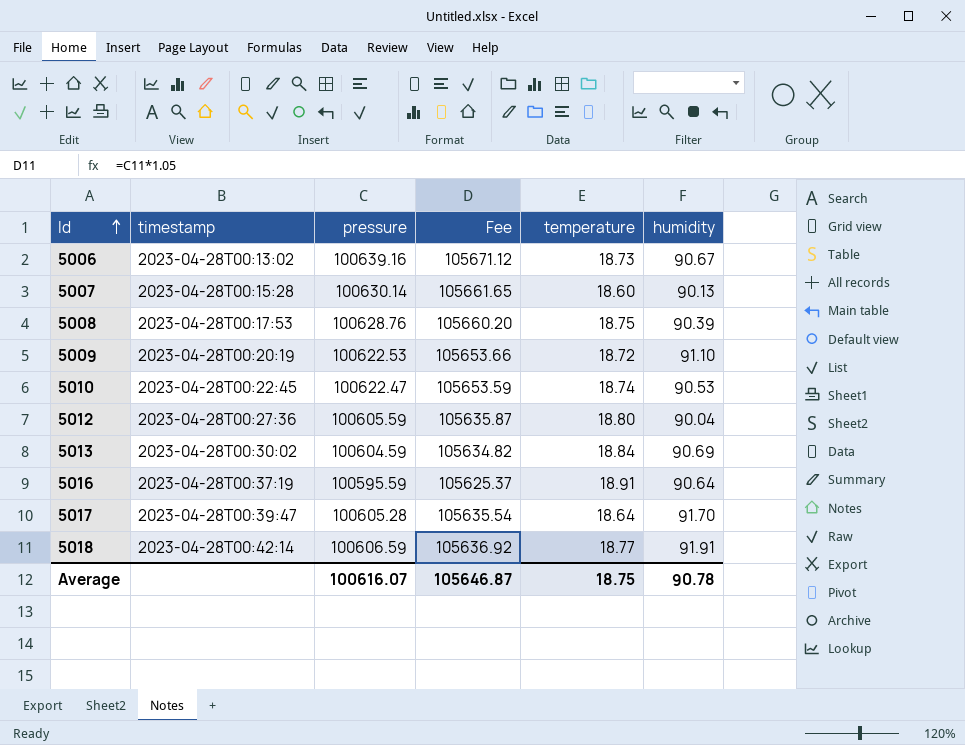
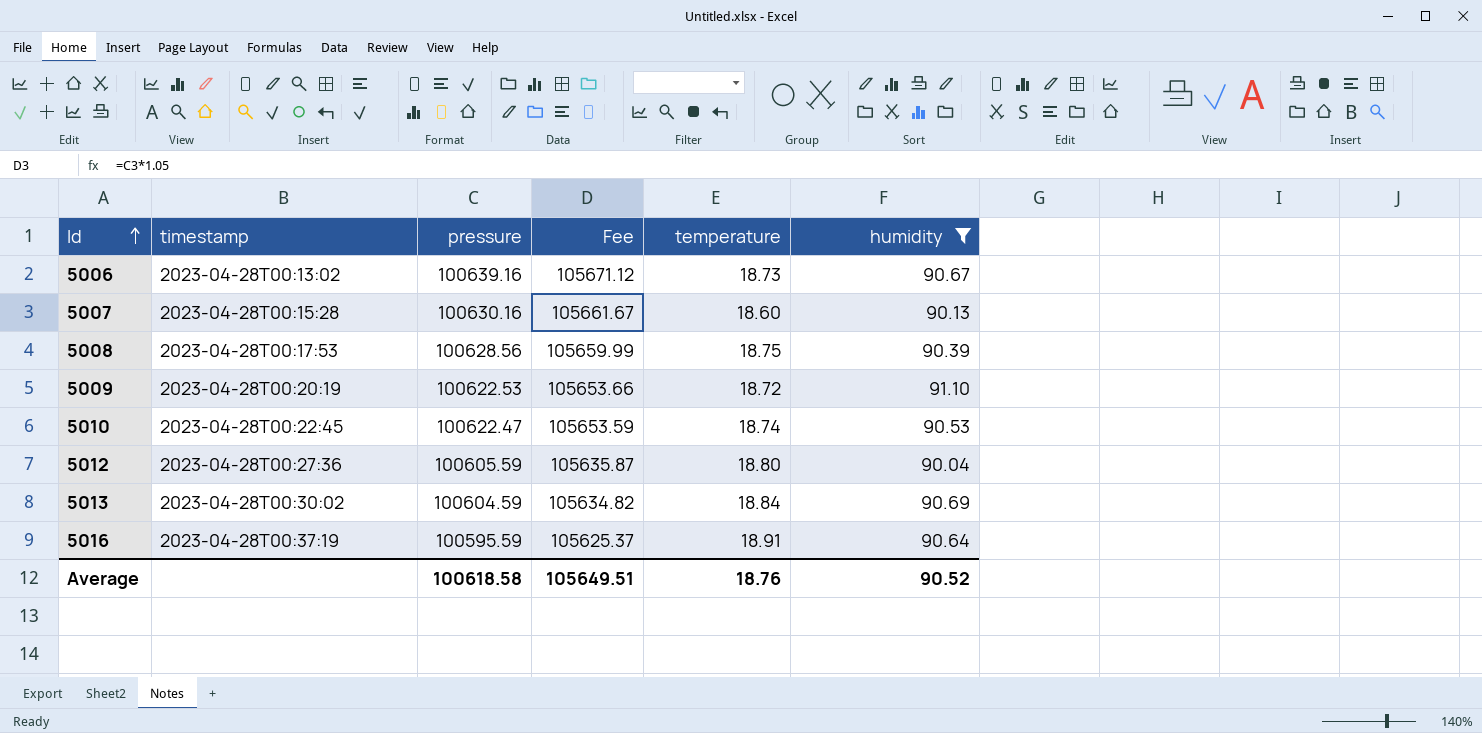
filter: none -> humidity <= 91.10
5007 | pressure: 100630.14 -> 100630.16
5007 | Fee: 105661.65 -> 105661.67
5008 | pressure: 100628.76 -> 100628.56
5008 | Fee: 105660.20 -> 105659.99
Average | pressure: 100616.07 -> 100618.58
Average | Fee: 105646.87 -> 105649.51
Average | temperature: 18.75 -> 18.76
Average | humidity: 90.78 -> 90.52

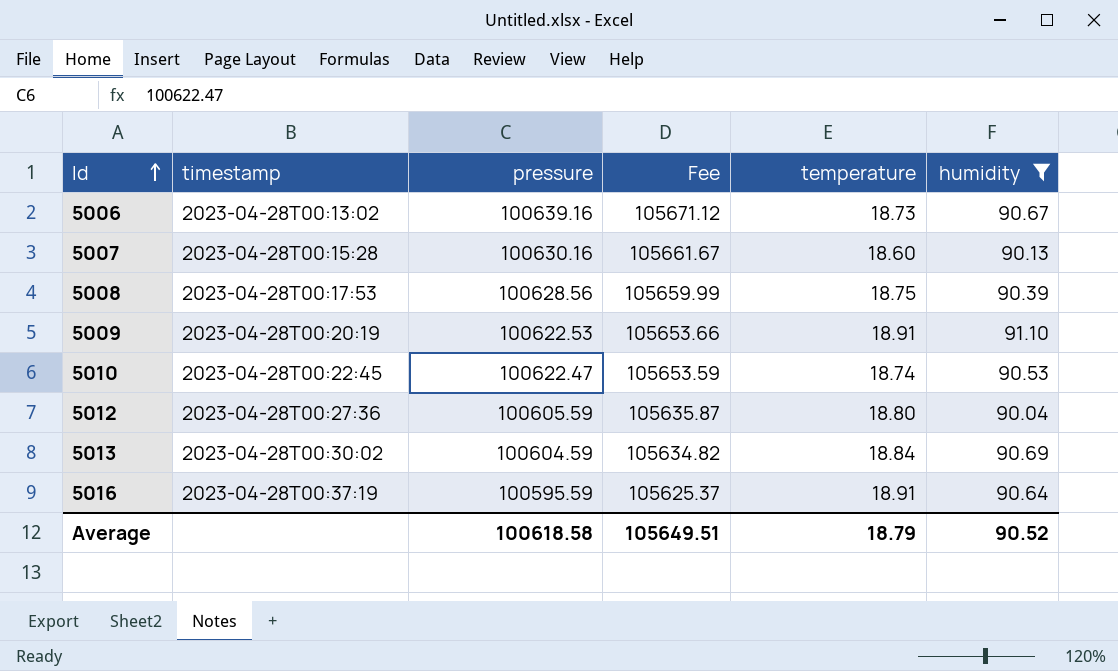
5009 | temperature: 18.72 -> 18.91
Average | temperature: 18.76 -> 18.79

